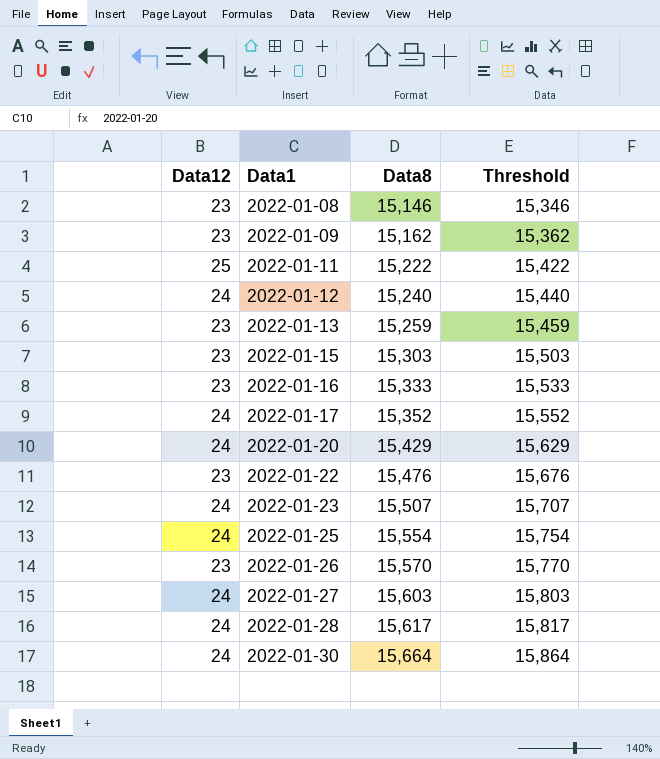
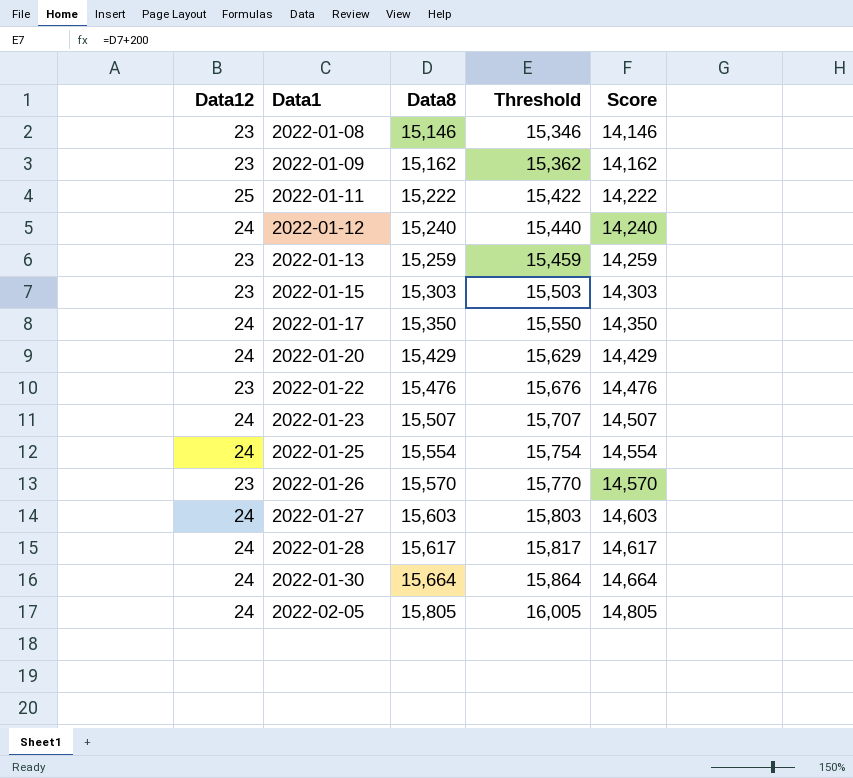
column Score | formula: none -> [Data8] - 1000
row 2022-01-16: 23 | 15,333 | 15,533 -> none
2022-01-17 | Data8: 15,352 -> 15,350
2022-01-17 | Threshold: 15,552 -> 15,550
row 2022-02-05: none -> 24 | 15,805 | 16,005 | 14,805

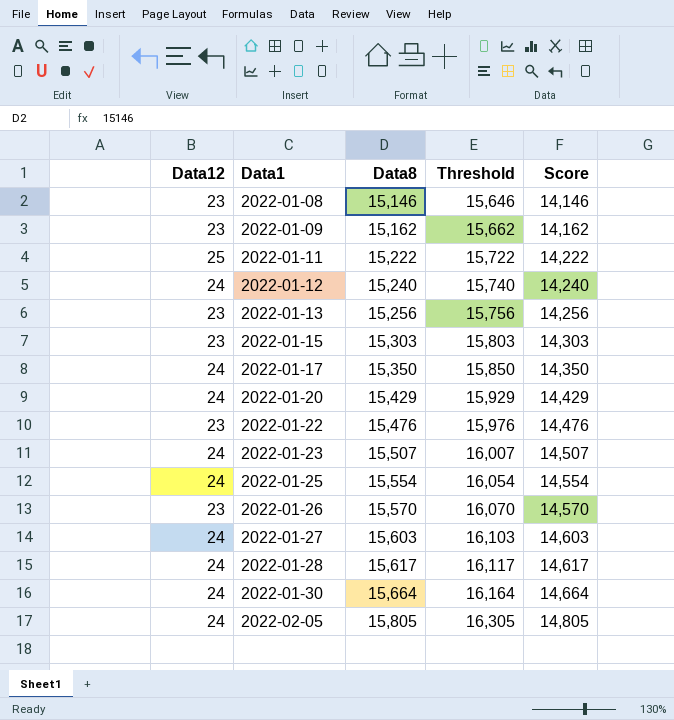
column Threshold | formula: [Data8] + 200 -> [Data8] + 500
2022-01-13 | Data8: 15,259 -> 15,256
2022-01-13 | Score: 14,259 -> 14,256

